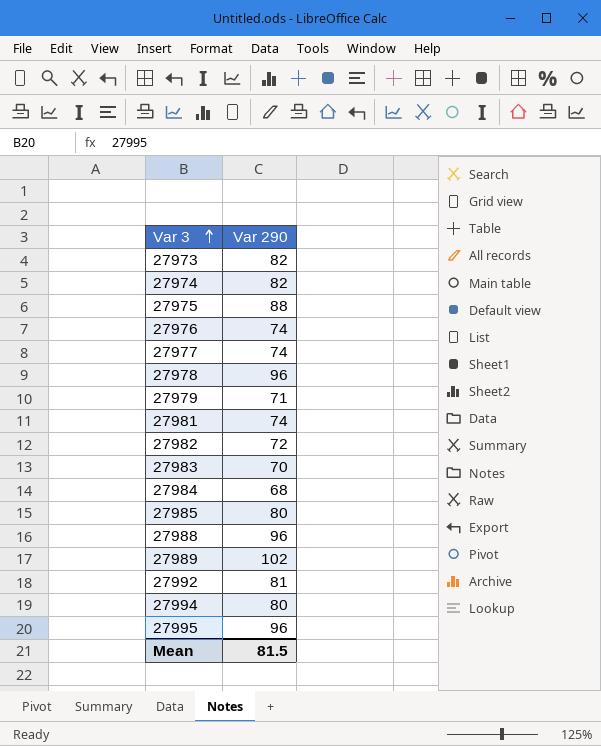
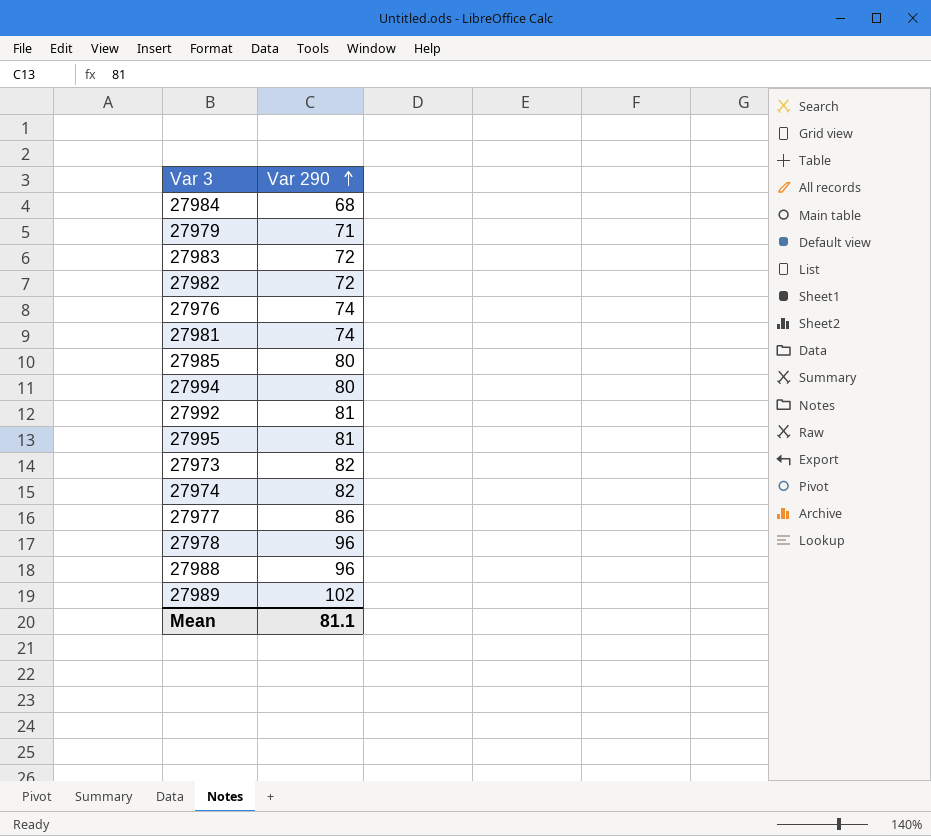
row order: Var 3 ascending -> Var 290 ascending
row 27975: 88 -> none
27983 | Var 290: 70 -> 72
27995 | Var 290: 96 -> 81
27977 | Var 290: 74 -> 86
Mean | Var 290: 81.5 -> 81.1

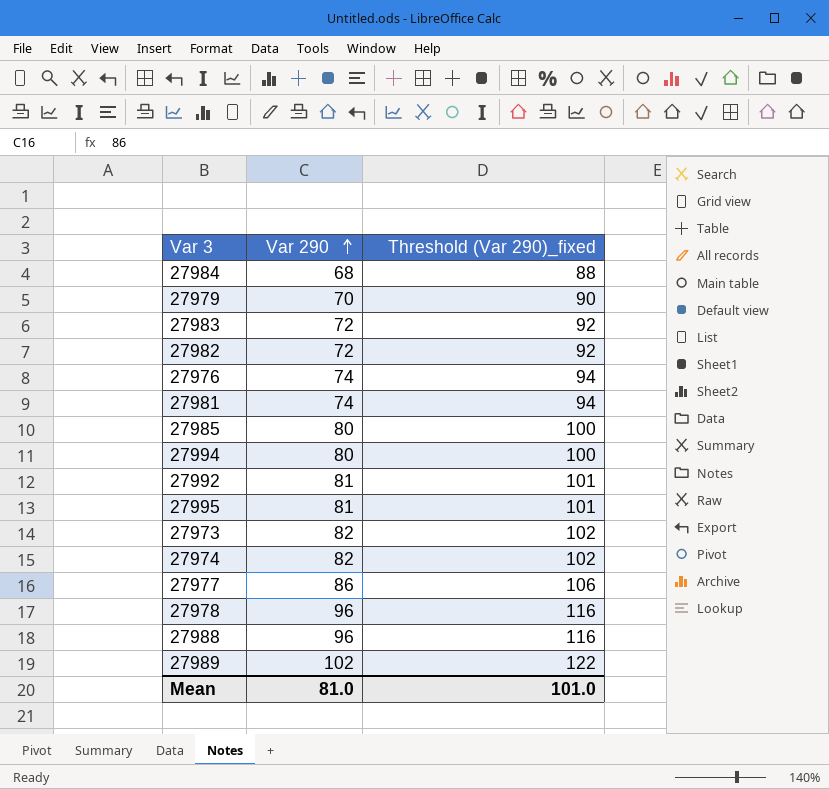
column Threshold (Var 290)_fixed | formula: none -> [Var 290] + 20
27979 | Var 290: 71 -> 70
Mean | Var 290: 81.1 -> 81.0

